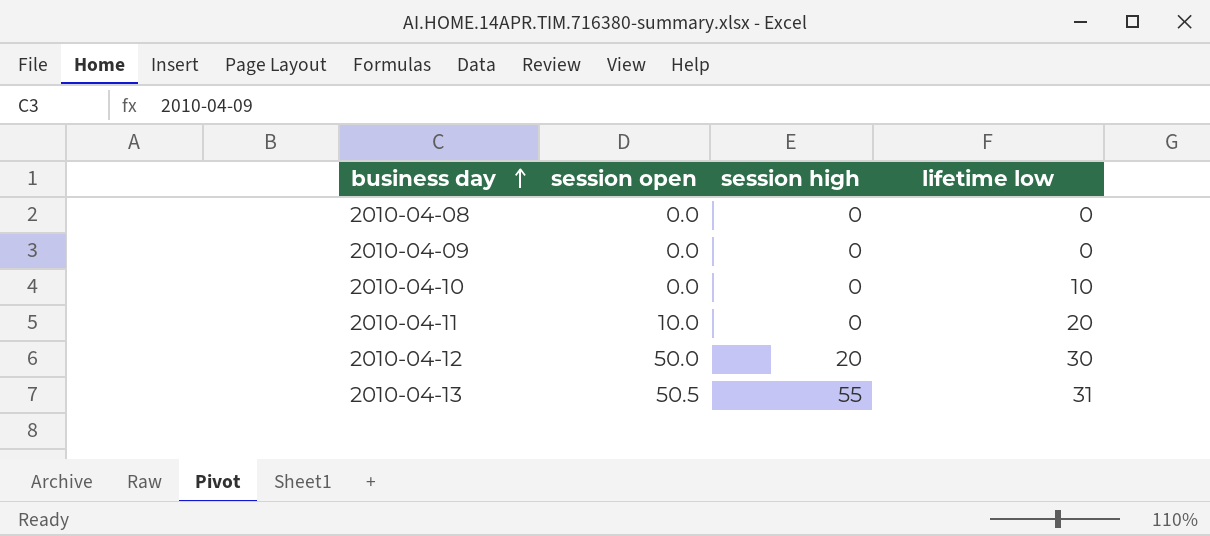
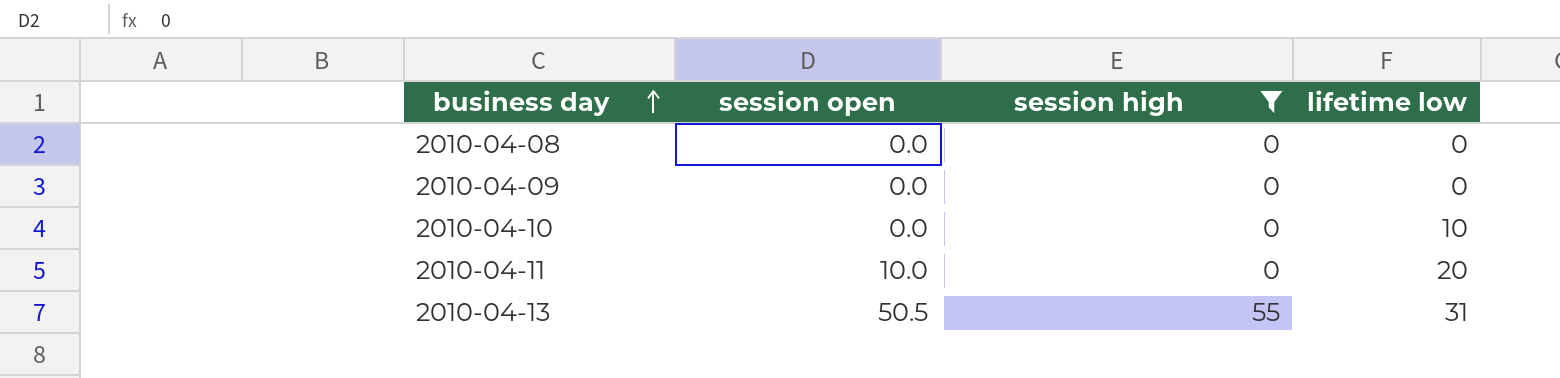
filter: none -> session high != 20

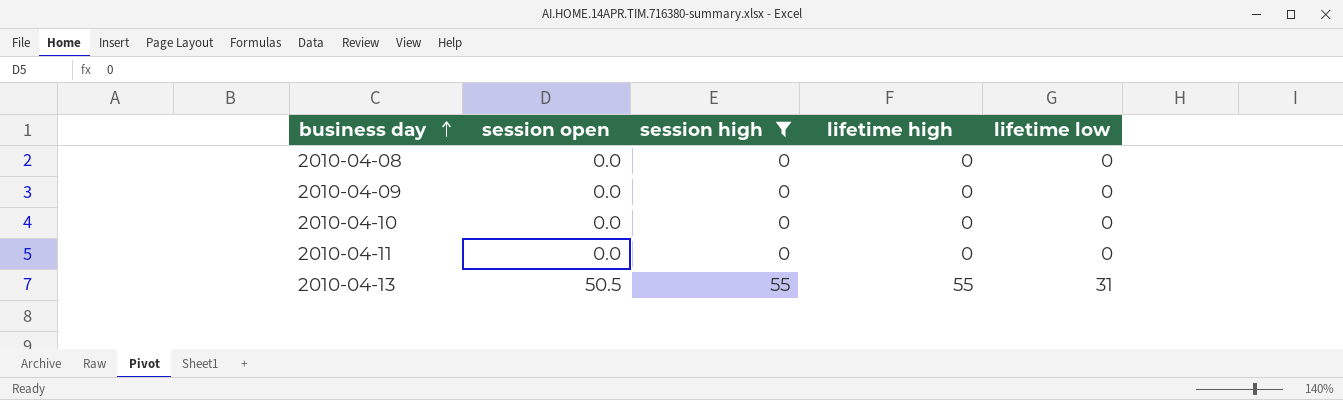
column lifetime high | position: none -> 4
2010-04-10 | lifetime low: 10 -> 0
2010-04-11 | session open: 10.0 -> 0.0
2010-04-11 | lifetime low: 20 -> 0

